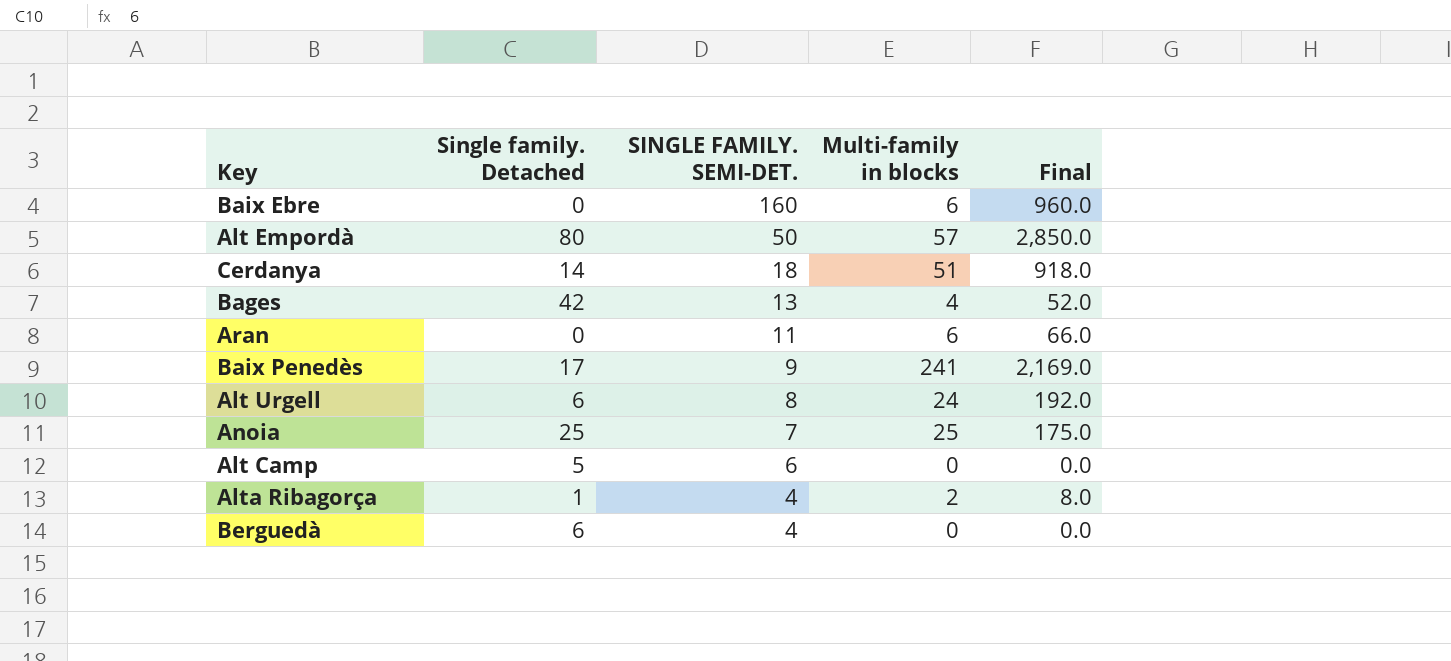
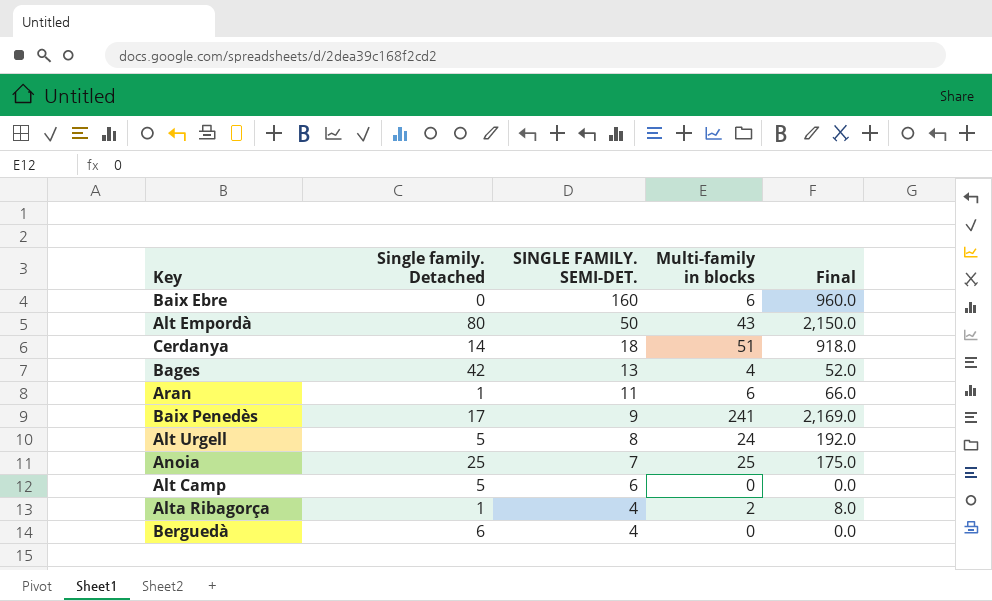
Alt Empordà | Multi-family in blocks: 57 -> 43
Alt Empordà | Final: 2,850.0 -> 2,150.0
Aran | Single family. Detached: 0 -> 1
Alt Urgell | Single family. Detached: 6 -> 5

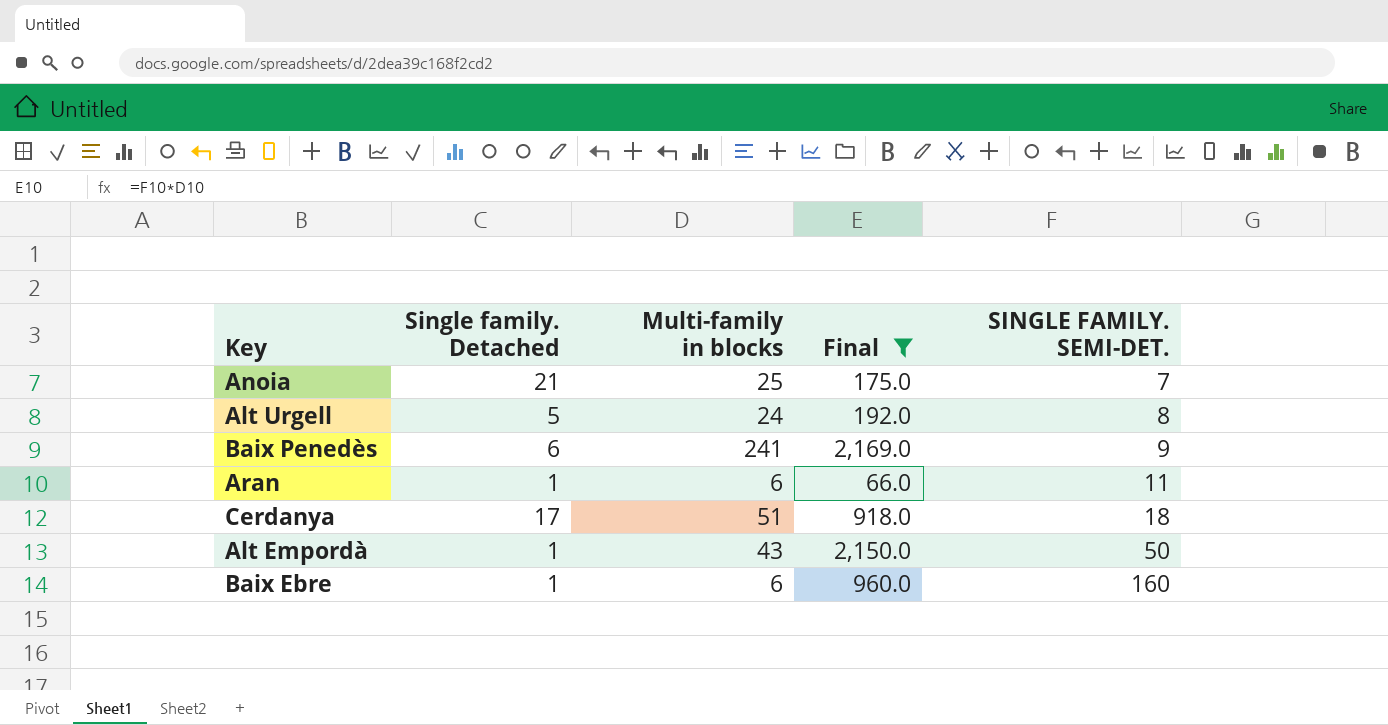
filter: none -> Final >= 66.0
row order: SINGLE FAMILY. SEMI-DET. descending -> SINGLE FAMILY. SEMI-DET. ascending
column SINGLE FAMILY. SEMI-DET. | position: 3 -> 5
Anoia | Single family. Detached: 25 -> 21
Baix Penedès | Single family. Detached: 17 -> 6
Cerdanya | Single family. Detached: 14 -> 17
Alt Empordà | Single family. Detached: 80 -> 1
Baix Ebre | Single family. Detached: 0 -> 1

